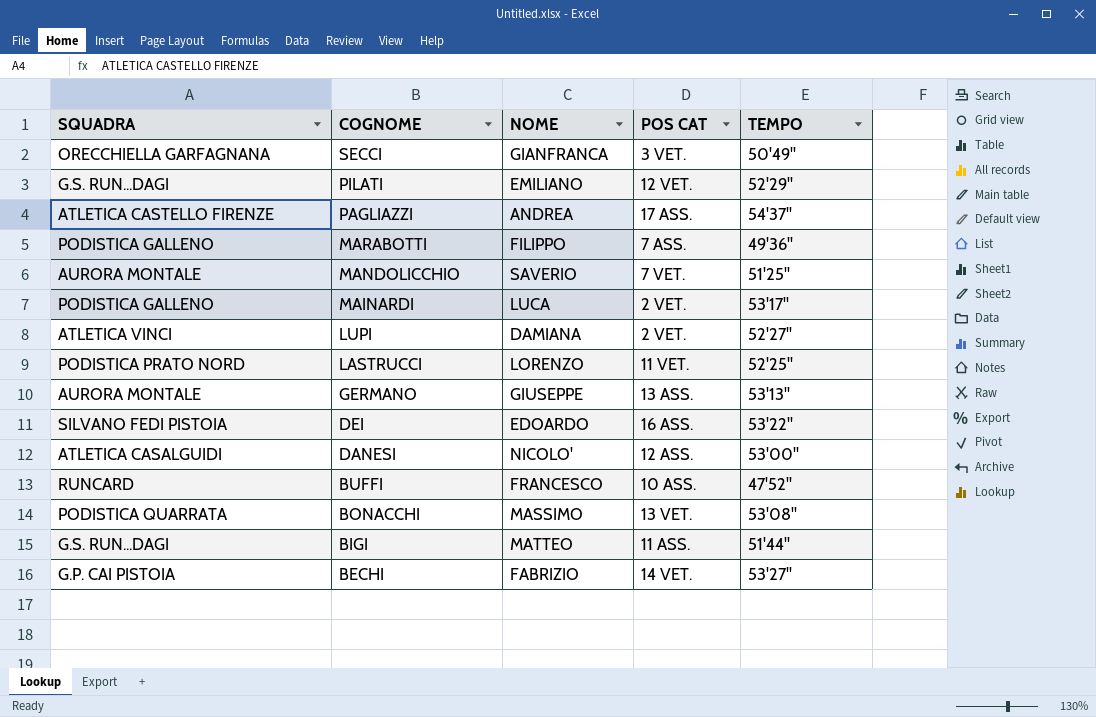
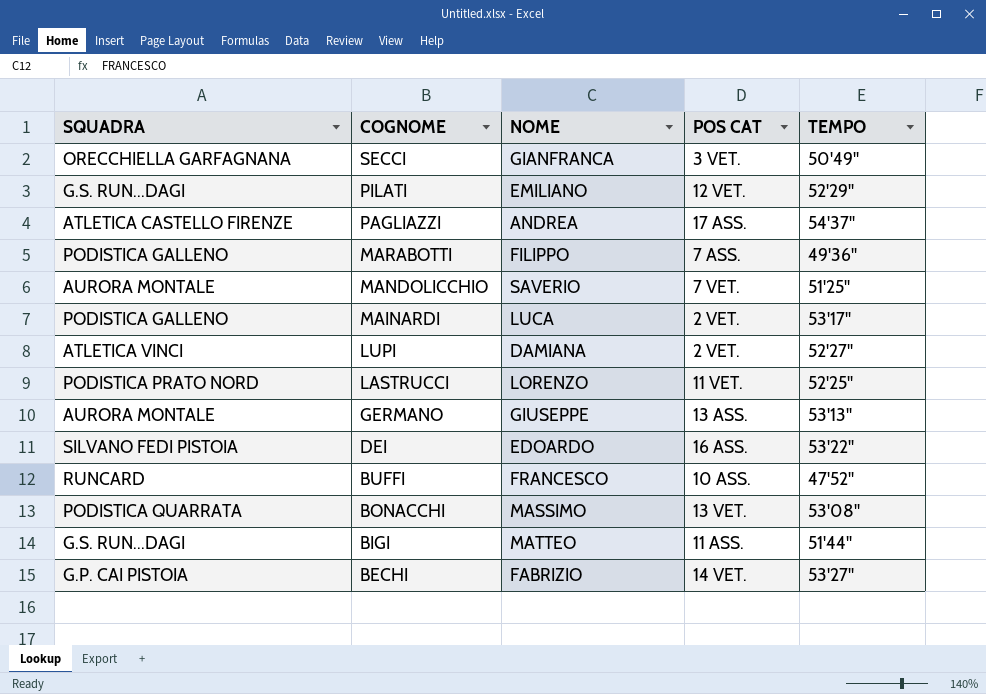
row DANESI: ATLETICA CASALGUIDI | NICOLO' | 12 ASS. | 53'00'' -> none

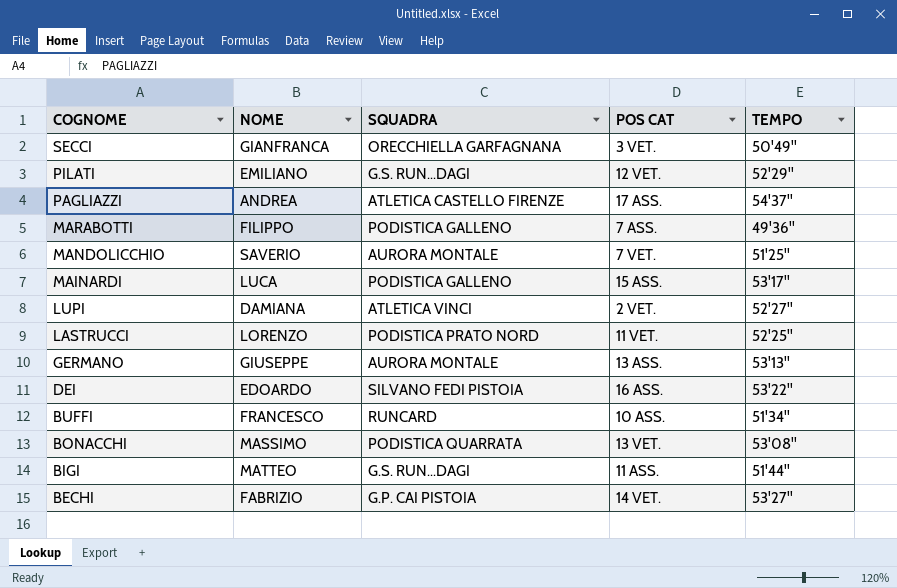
column SQUADRA | position: 1 -> 3
MAINARDI | POS CAT: 2 VET. -> 15 ASS.
BUFFI | TEMPO: 47'52'' -> 51'34''

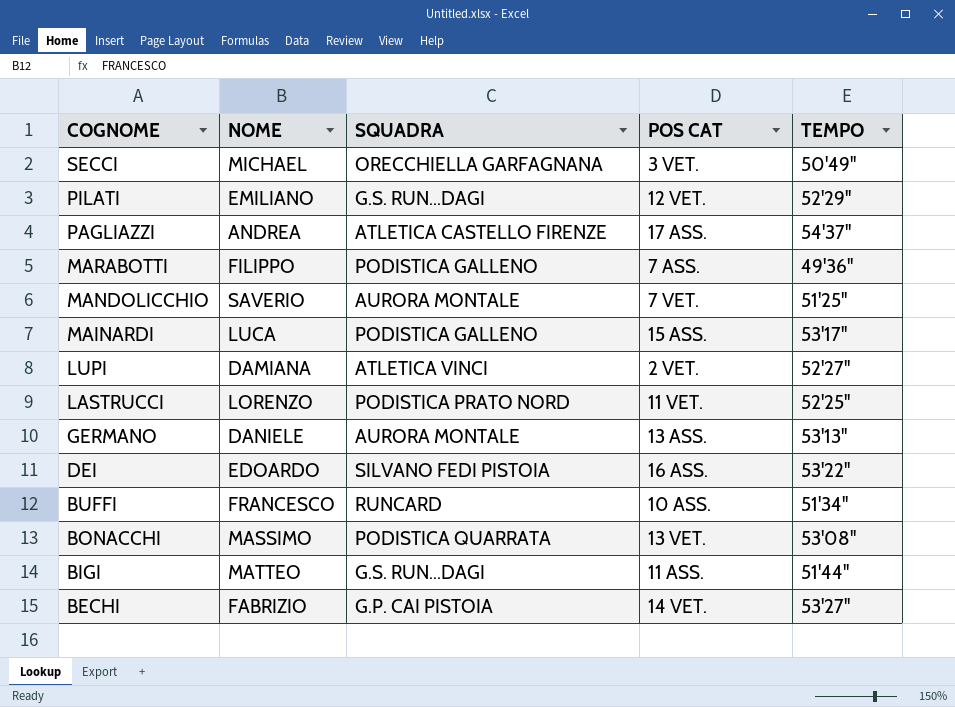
SECCI | NOME: GIANFRANCA -> MICHAEL
GERMANO | NOME: GIUSEPPE -> DANIELE

